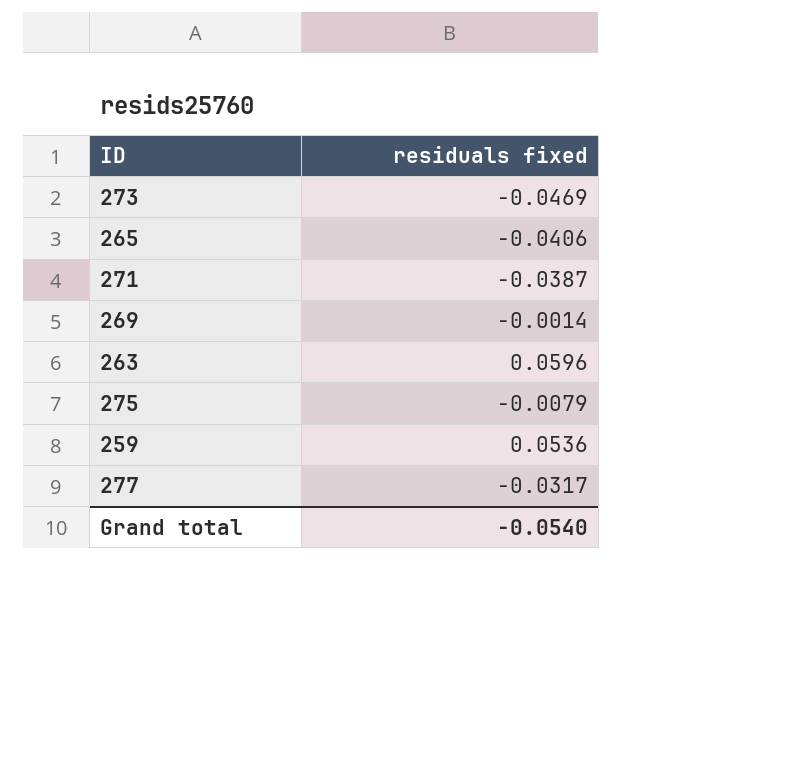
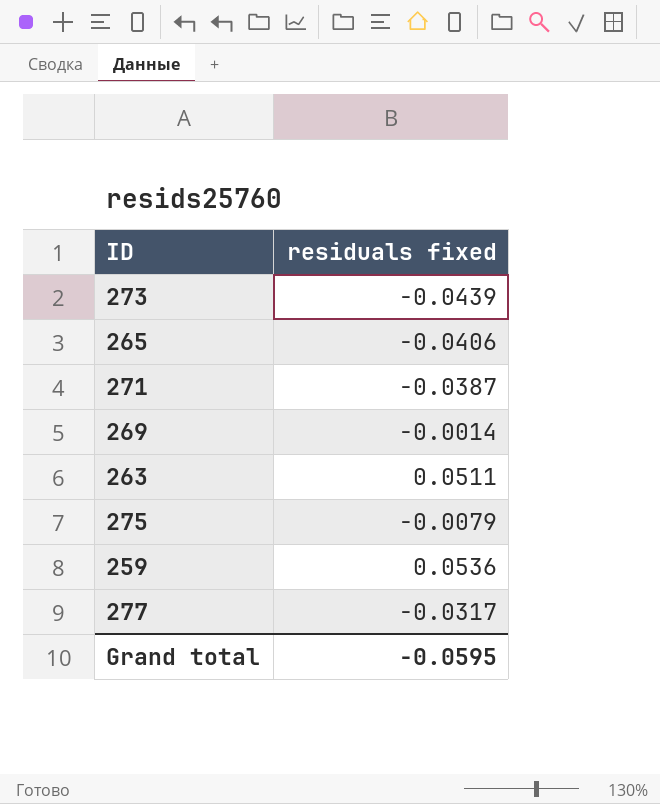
273 | residuals fixed: -0.0469 -> -0.0439
263 | residuals fixed: 0.0596 -> 0.0511
Grand total | residuals fixed: -0.0540 -> -0.0595

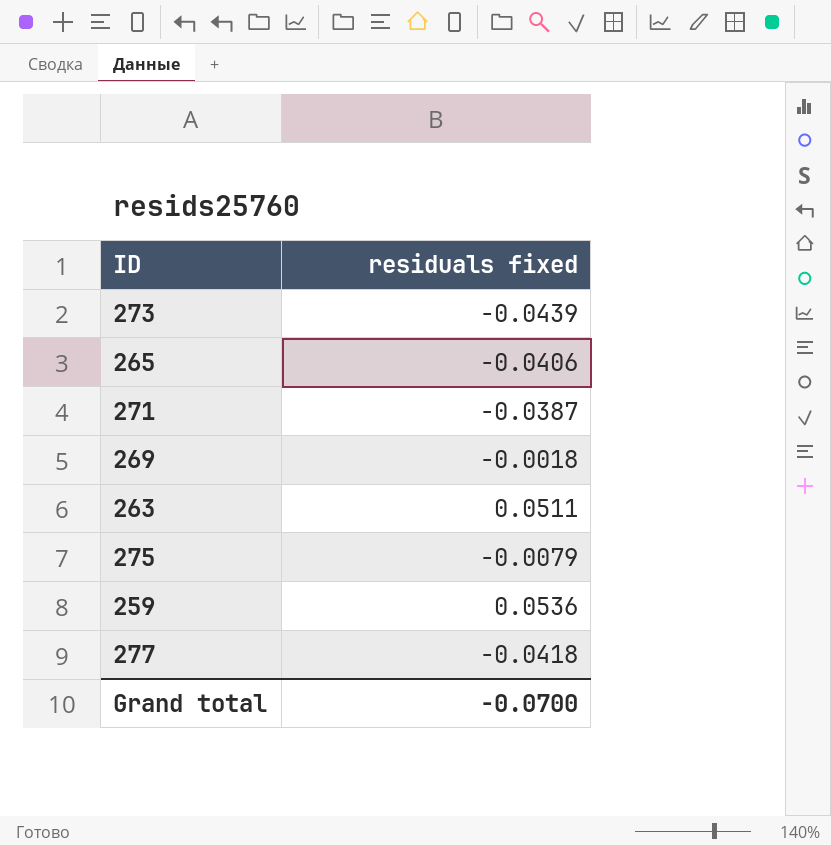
269 | residuals fixed: -0.0014 -> -0.0018
277 | residuals fixed: -0.0317 -> -0.0418
Grand total | residuals fixed: -0.0595 -> -0.0700

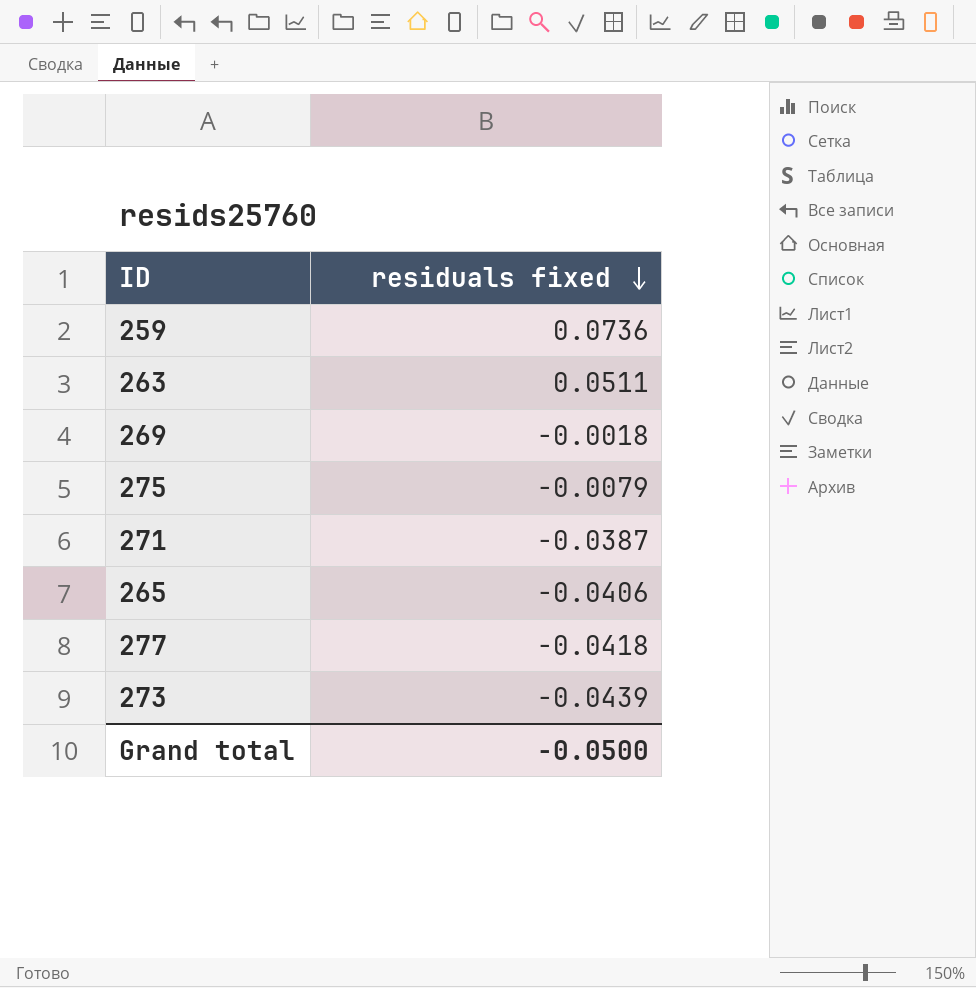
row order: none -> residuals fixed descending
259 | residuals fixed: 0.0536 -> 0.0736
Grand total | residuals fixed: -0.0700 -> -0.0500

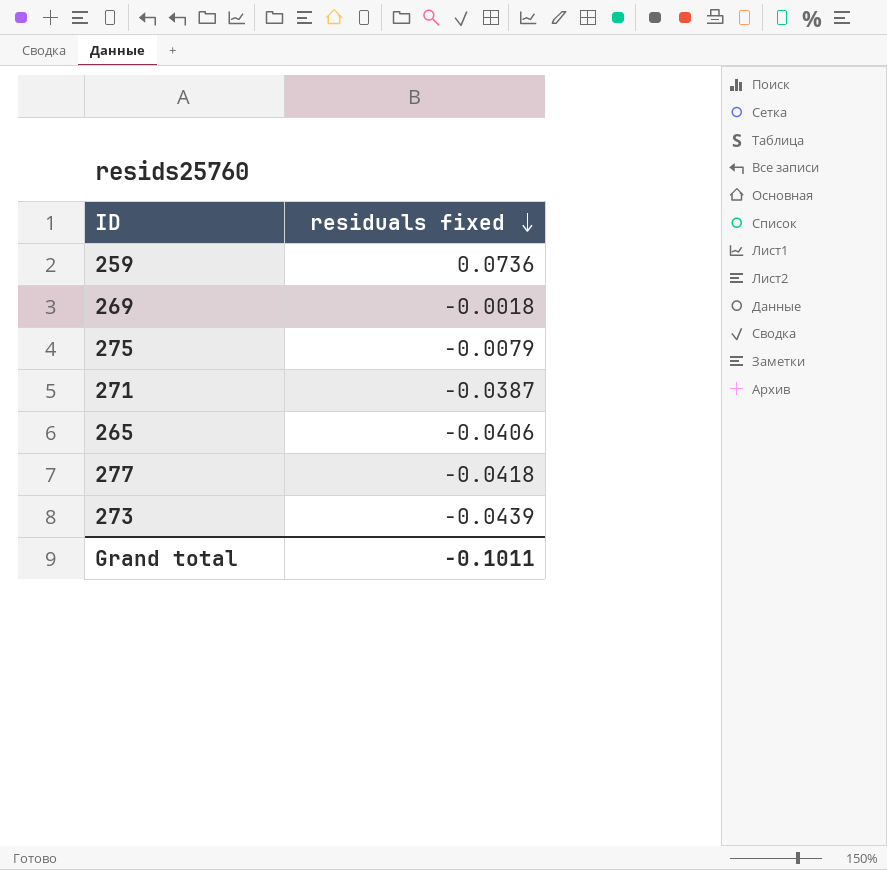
row 263: 0.0511 -> none
Grand total | residuals fixed: -0.0500 -> -0.1011

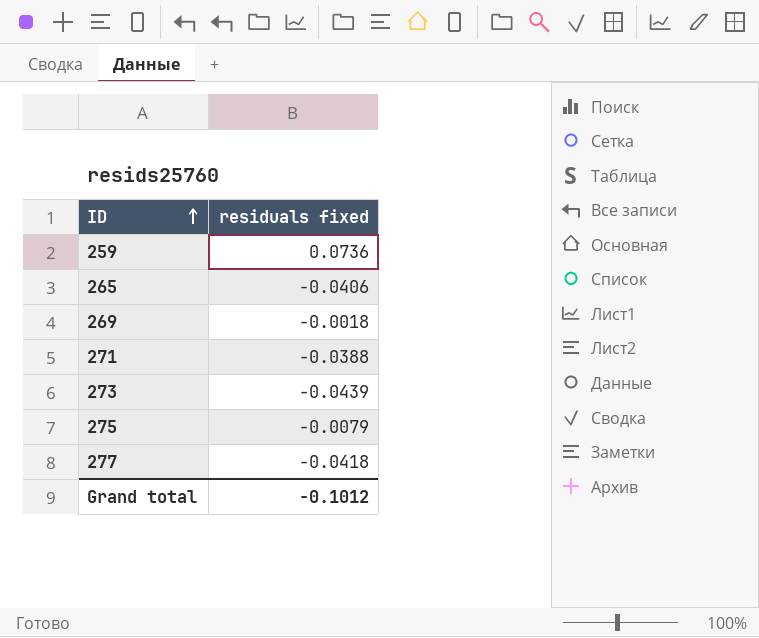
row order: residuals fixed descending -> ID ascending
271 | residuals fixed: -0.0387 -> -0.0388
Grand total | residuals fixed: -0.1011 -> -0.1012

